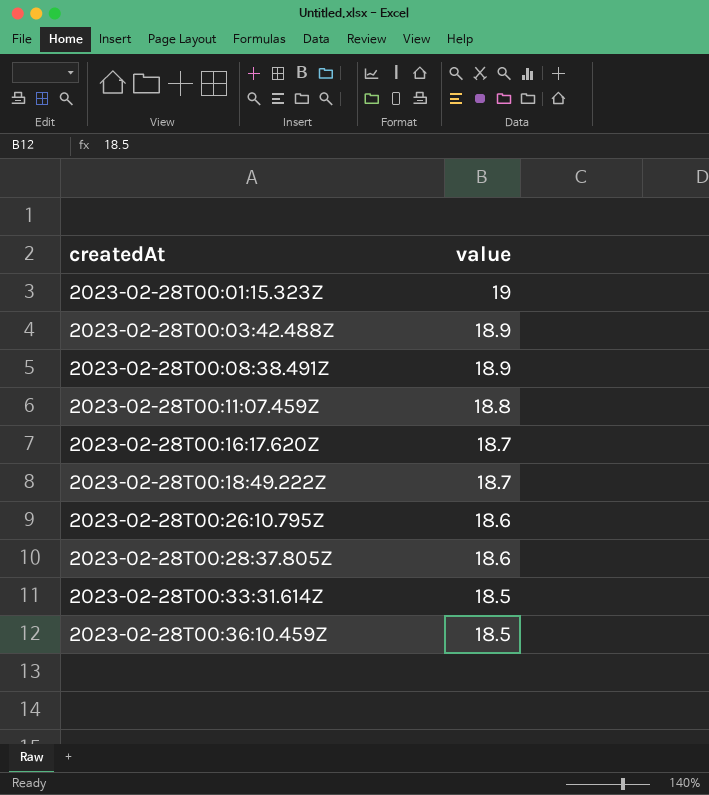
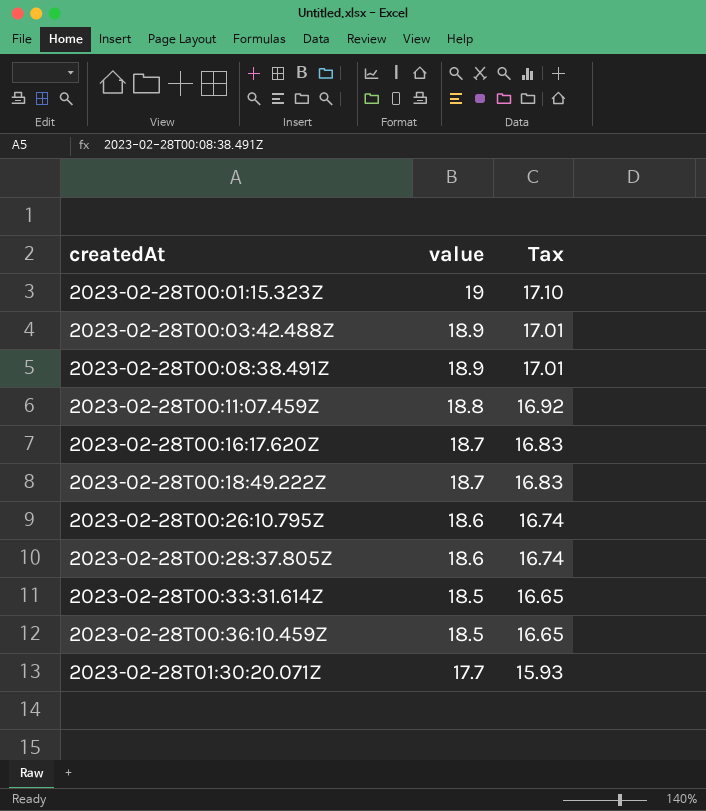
column Tax | formula: none -> [value] * 0.9
row 2023-02-28T01:30:20.071Z: none -> 17.7 | 15.93

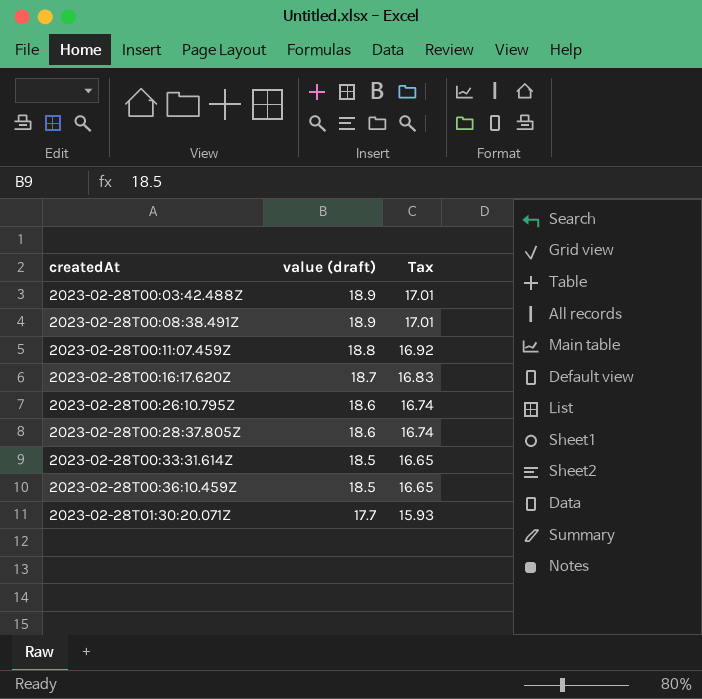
column name: value -> value (draft)
row 2023-02-28T00:01:15.323Z: 19 | 17.10 -> none
row 2023-02-28T00:18:49.222Z: 18.7 | 16.83 -> none

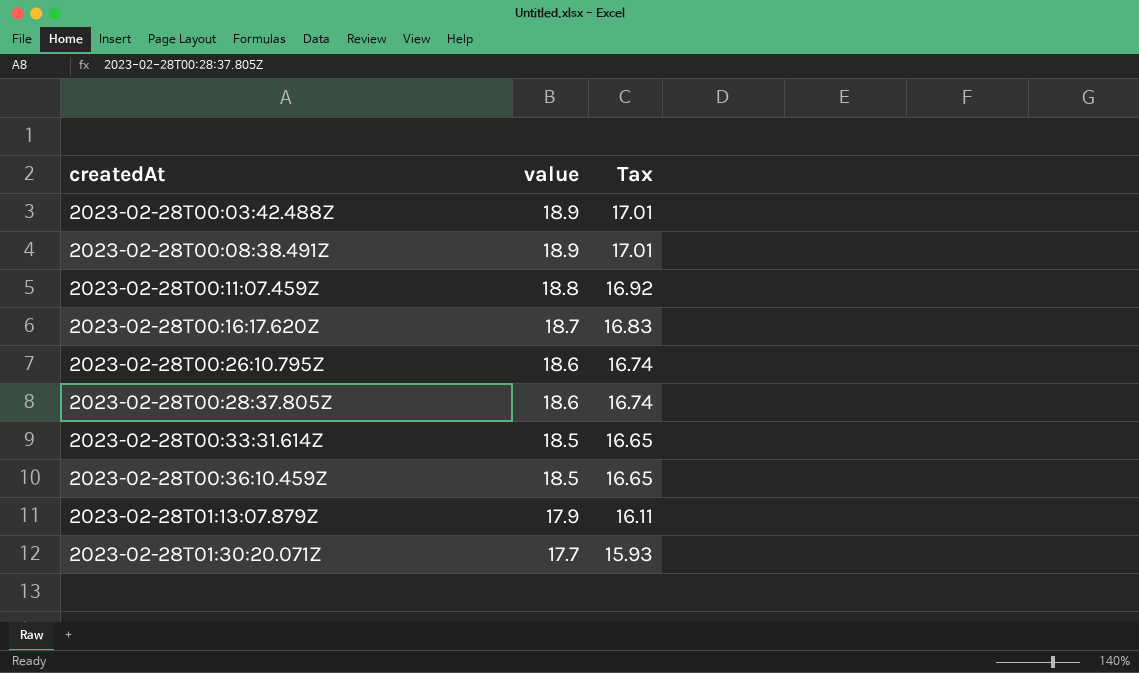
column name: value (draft) -> value
row 2023-02-28T01:13:07.879Z: none -> 17.9 | 16.11

